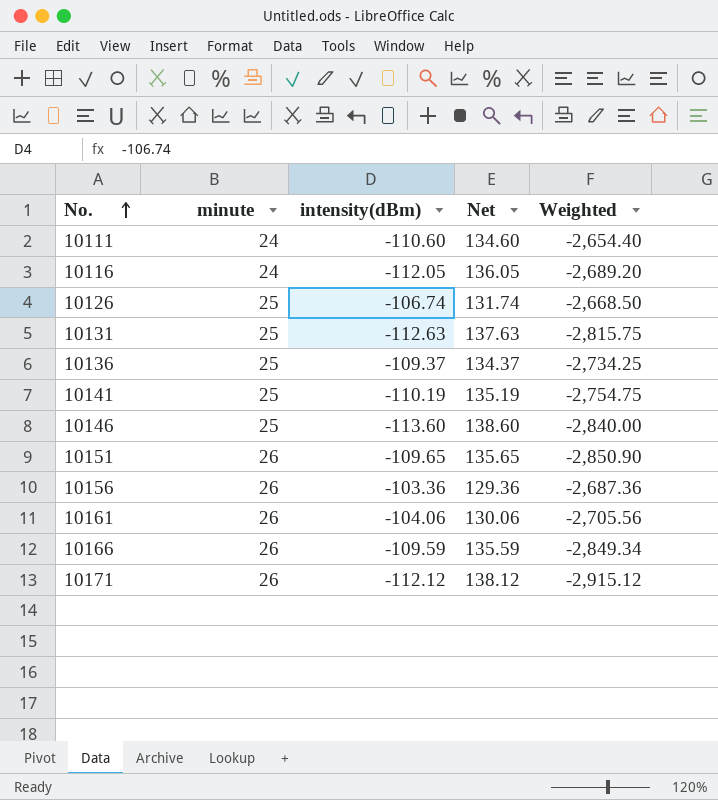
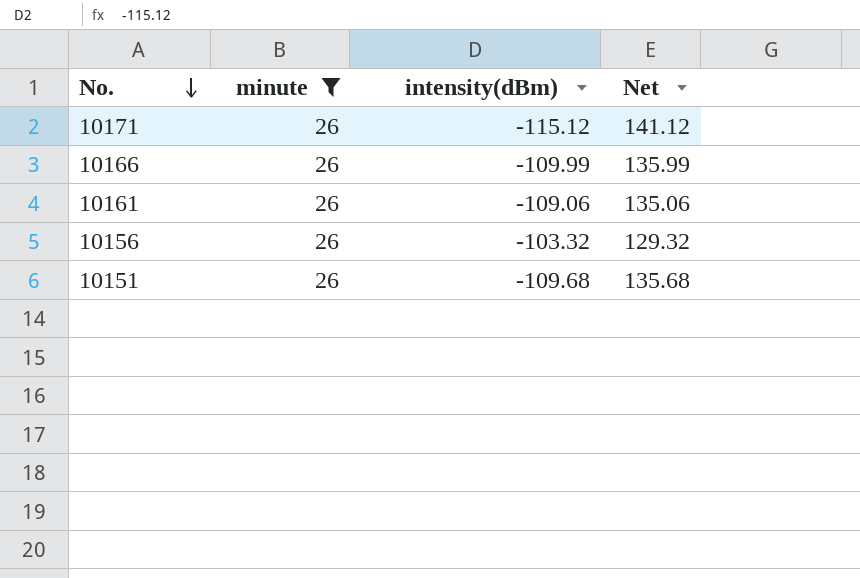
filter: none -> minute = 26
row order: No. ascending -> No. descending
column Weighted | formula: [minute] * [intensity(dBm)] -> none
10171 | intensity(dBm): -112.12 -> -115.12
10171 | Net: 138.12 -> 141.12
10166 | intensity(dBm): -109.59 -> -109.99
10166 | Net: 135.59 -> 135.99
10161 | intensity(dBm): -104.06 -> -109.06
10161 | Net: 130.06 -> 135.06
10156 | intensity(dBm): -103.36 -> -103.32
10156 | Net: 129.36 -> 129.32
10151 | intensity(dBm): -109.65 -> -109.68
10151 | Net: 135.65 -> 135.68

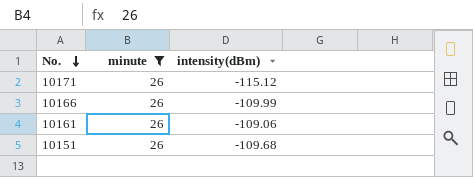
column Net | formula: [minute] - [intensity(dBm)] -> none
row 10156: 26 | -103.32 | 129.32 -> none

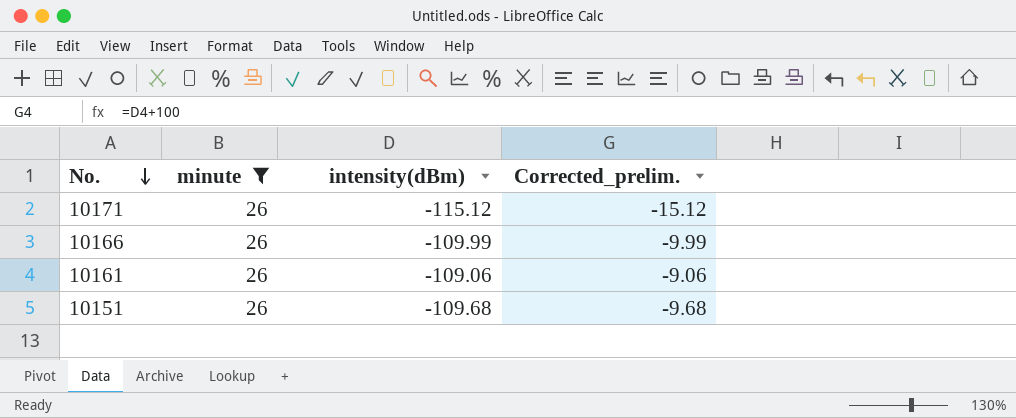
column Corrected_prelim. | formula: none -> [intensity(dBm)] + 100

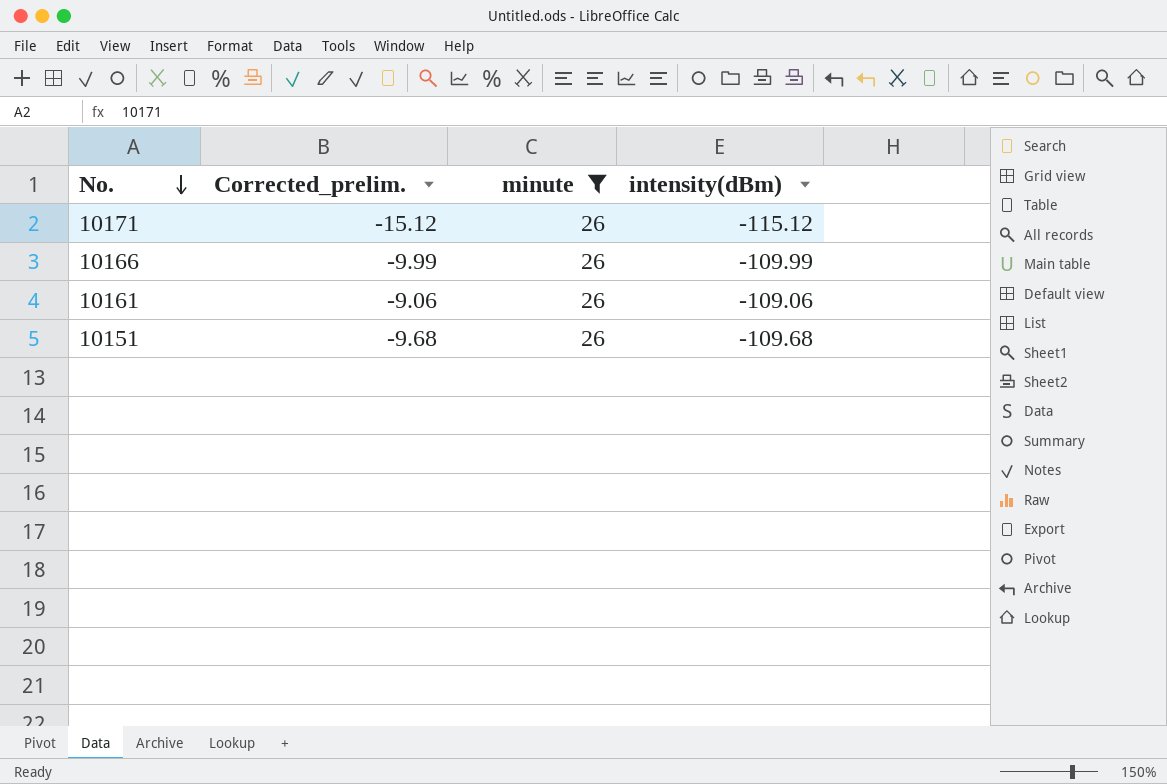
column Corrected_prelim. | position: 4 -> 2

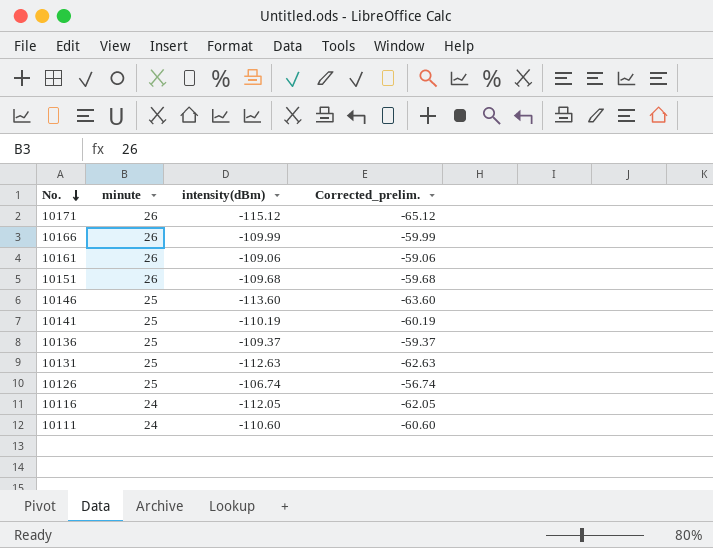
filter: minute = 26 -> none
column Corrected_prelim. | formula: [intensity(dBm)] + 100 -> [intensity(dBm)] + 50
column Corrected_prelim. | position: 2 -> 4

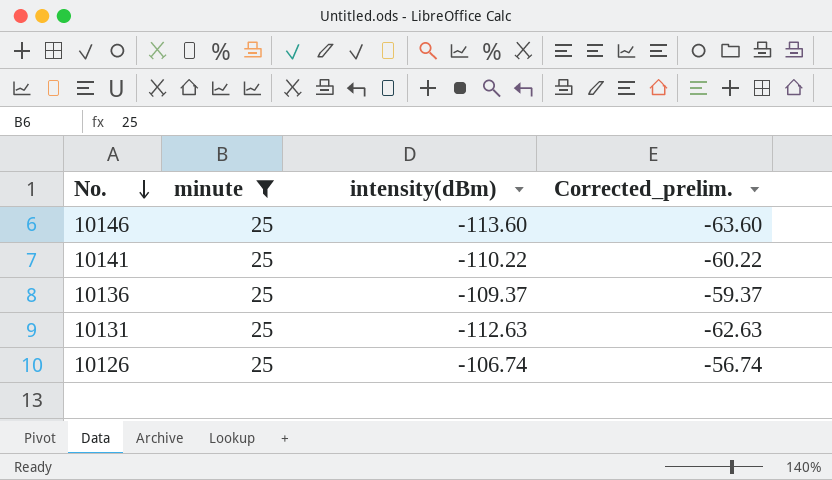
filter: none -> minute = 25
10141 | intensity(dBm): -110.19 -> -110.22
10141 | Corrected_prelim.: -60.19 -> -60.22

